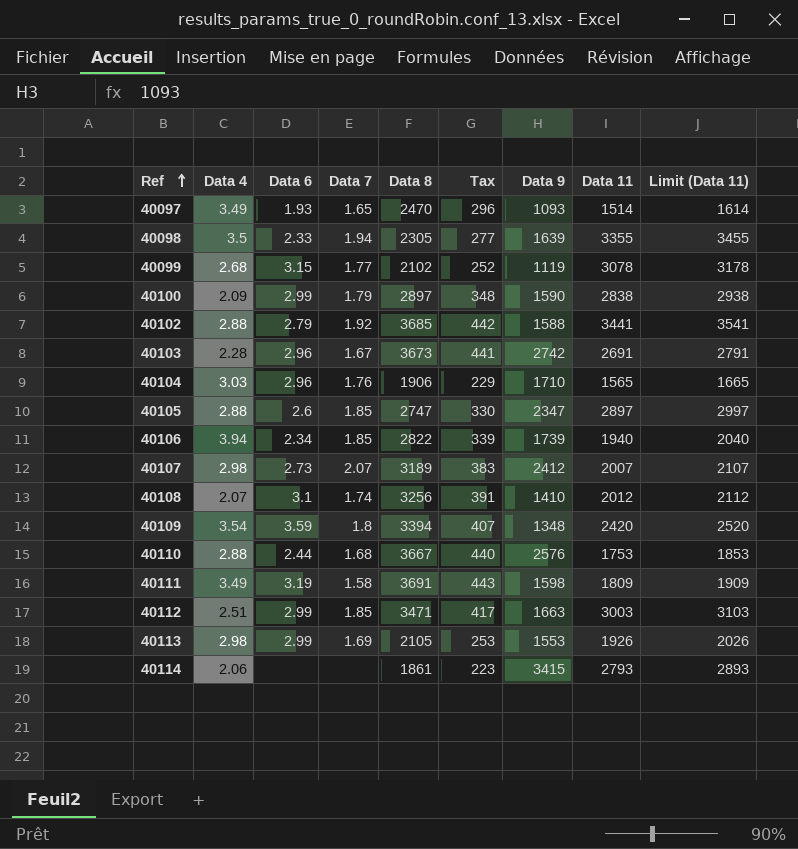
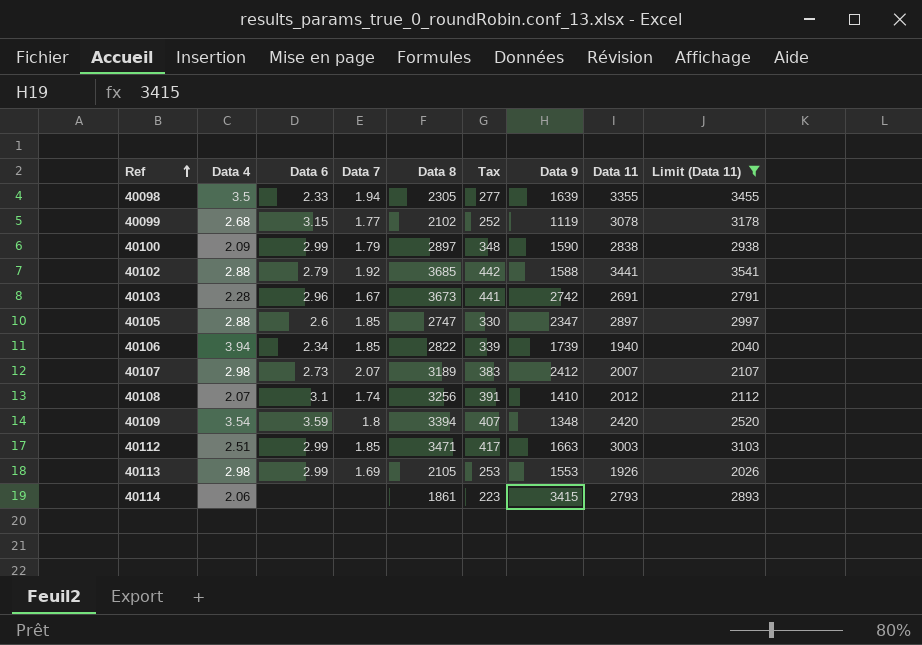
filter: none -> Limit (Data 11) >= 2026

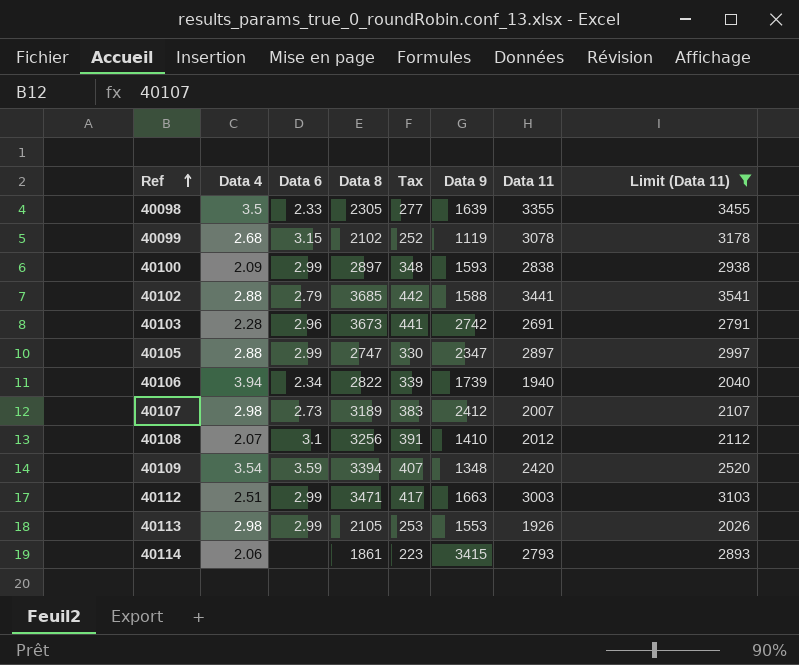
column Data 7 | position: 4 -> none
40100 | Data 9: 1590 -> 1593
40105 | Data 6: 2.6 -> 2.99

